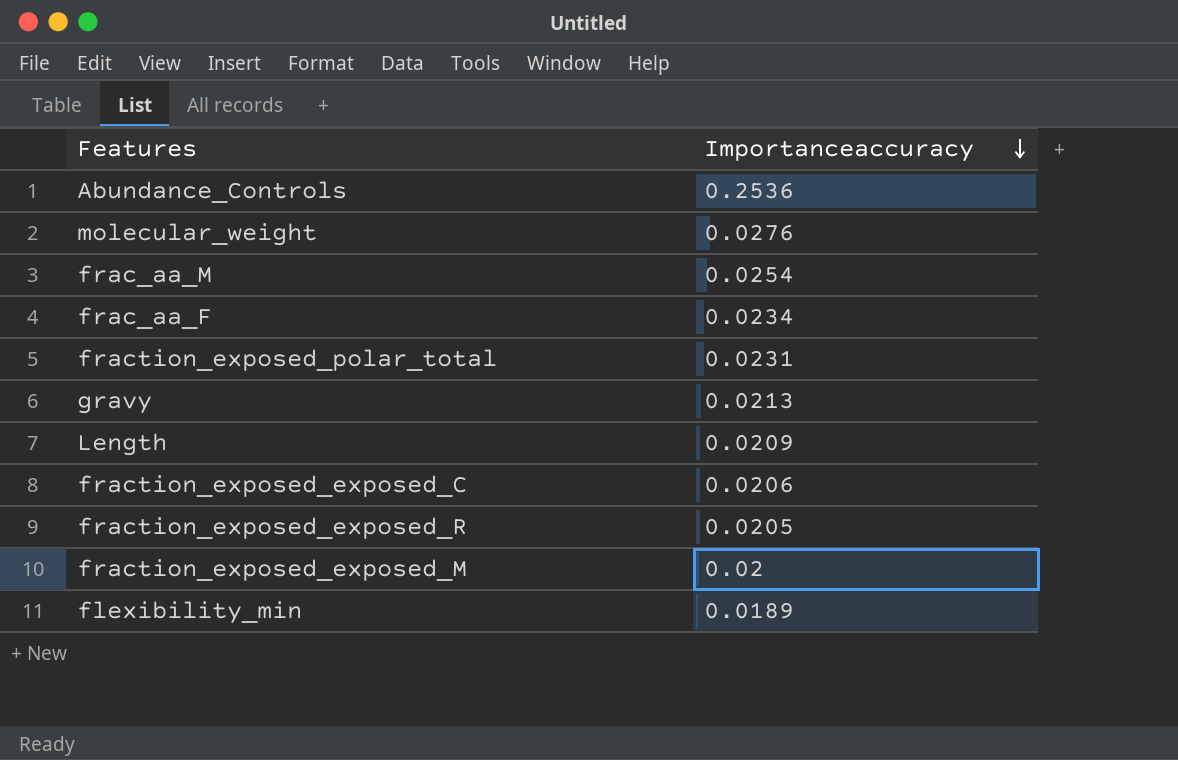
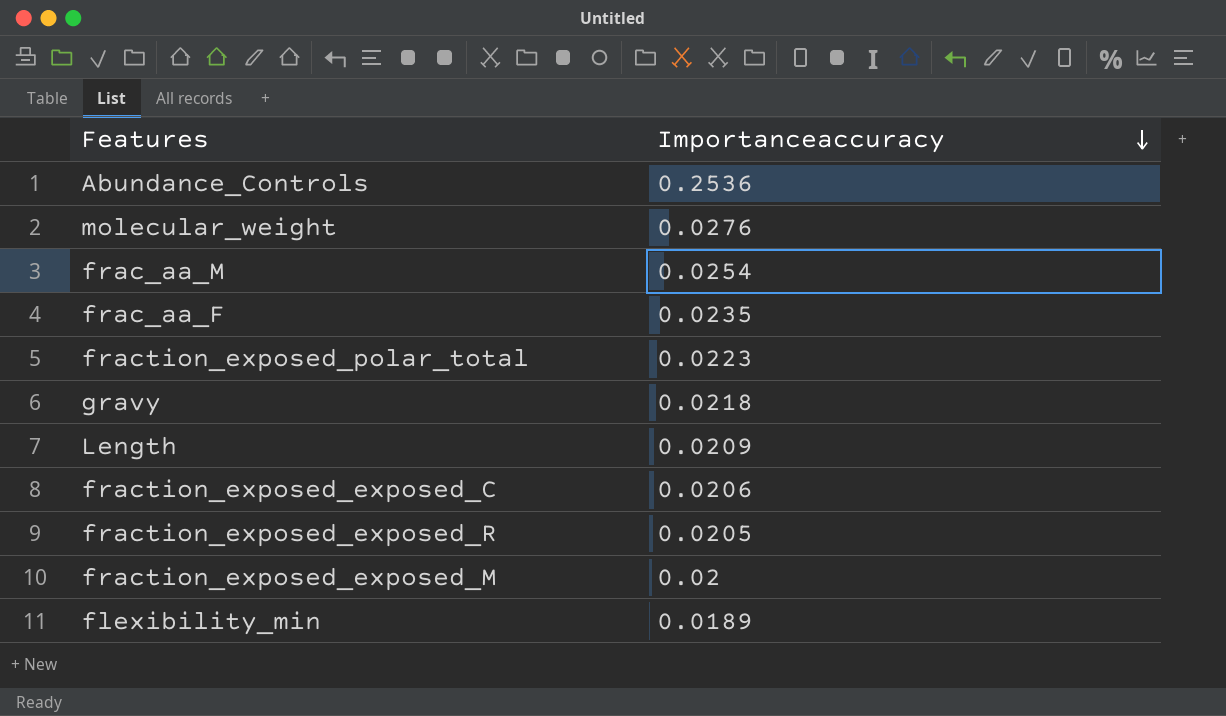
frac_aa_F | Importanceaccuracy: 0.0234 -> 0.0235
fraction_exposed_polar_total | Importanceaccuracy: 0.0231 -> 0.0223
gravy | Importanceaccuracy: 0.0213 -> 0.0218

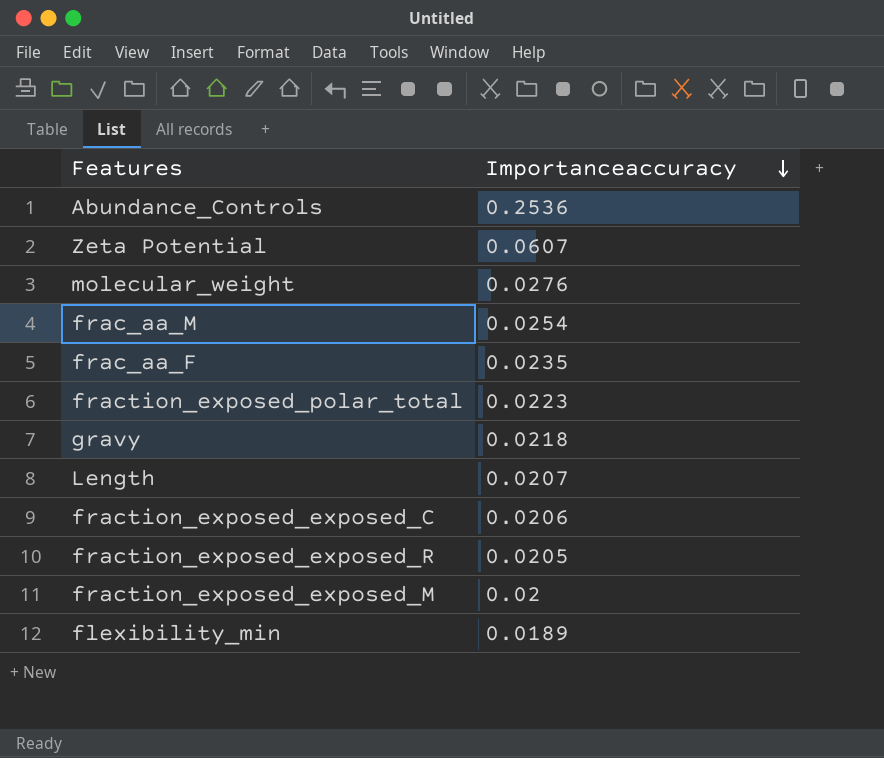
row Zeta Potential: none -> 0.0607
Length | Importanceaccuracy: 0.0209 -> 0.0207

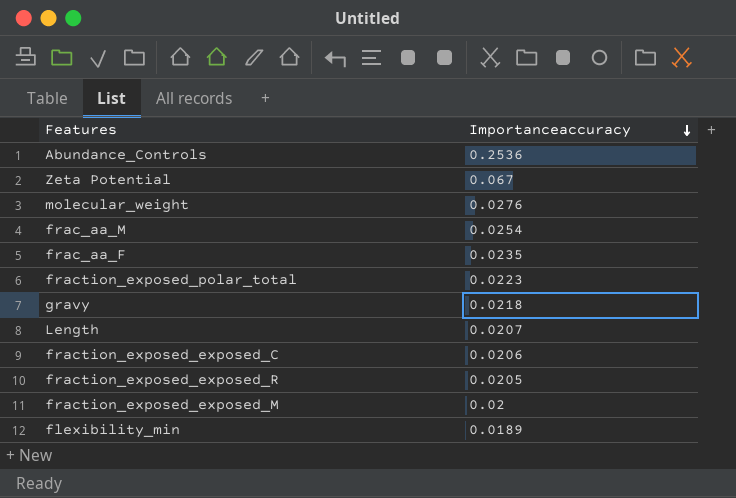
Zeta Potential | Importanceaccuracy: 0.0607 -> 0.067

